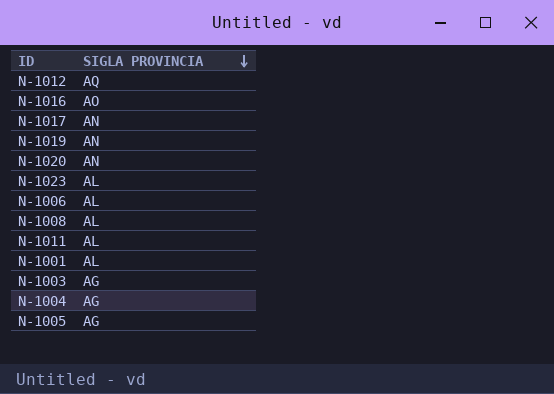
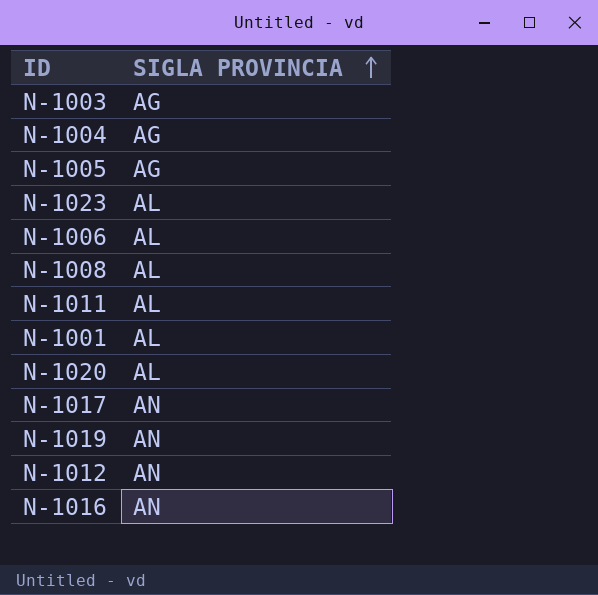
row order: SIGLA PROVINCIA descending -> SIGLA PROVINCIA ascending
N-1020 | SIGLA PROVINCIA: AN -> AL
N-1012 | SIGLA PROVINCIA: AQ -> AN
N-1016 | SIGLA PROVINCIA: AO -> AN

